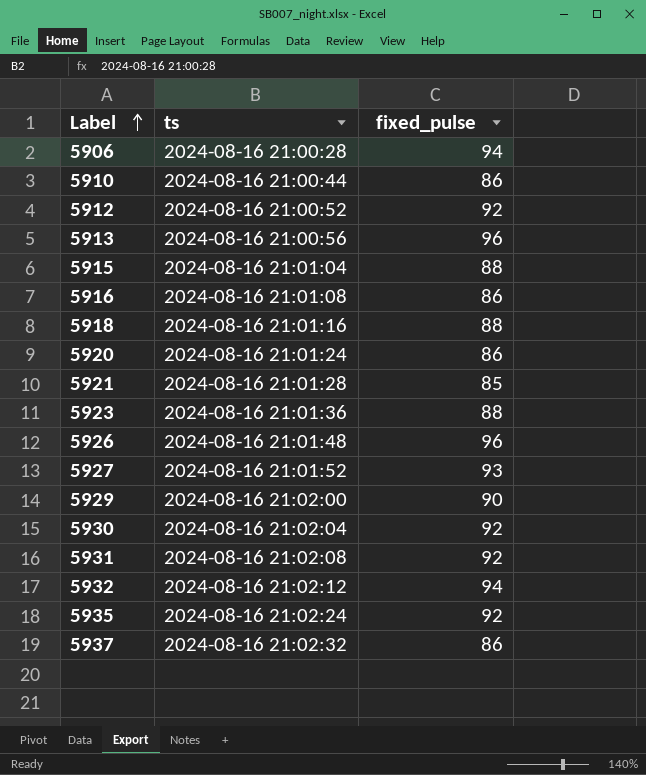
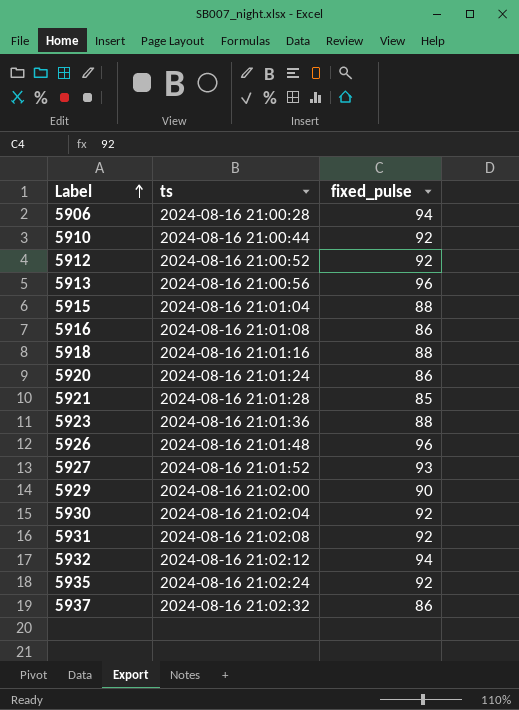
5910 | fixed_pulse: 86 -> 92

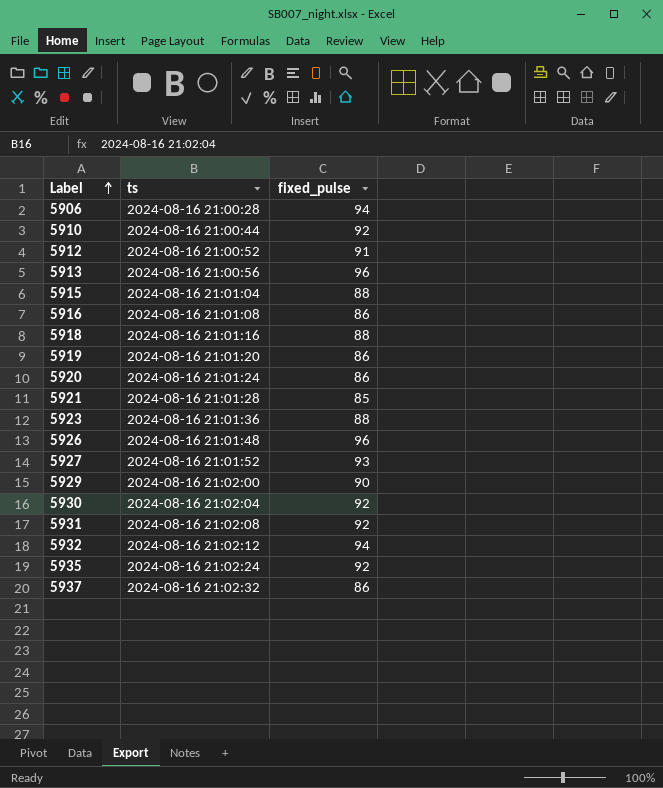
5912 | fixed_pulse: 92 -> 91
row 5919: none -> 2024-08-16 21:01:20 | 86

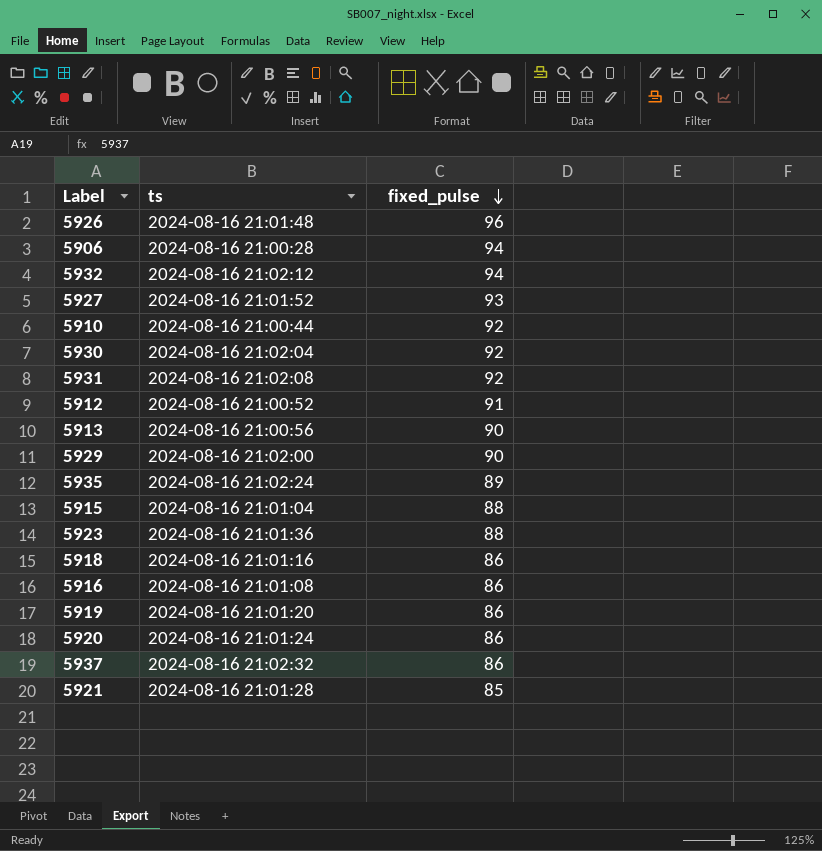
row order: Label ascending -> fixed_pulse descending
5913 | fixed_pulse: 96 -> 90
5935 | fixed_pulse: 92 -> 89
5918 | fixed_pulse: 88 -> 86

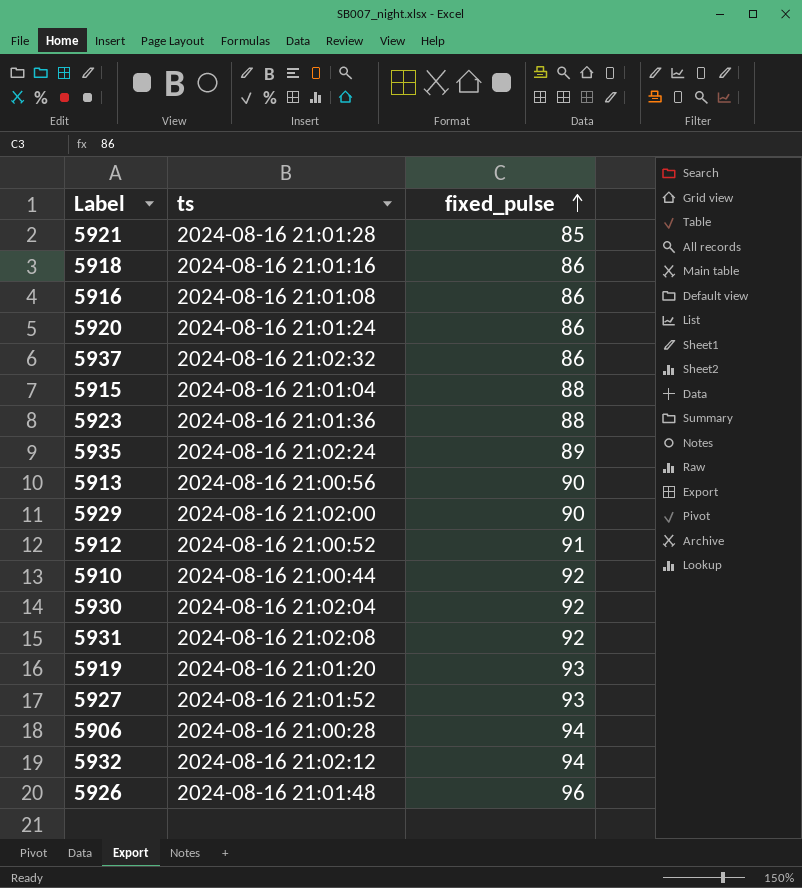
row order: fixed_pulse descending -> fixed_pulse ascending
5919 | fixed_pulse: 86 -> 93

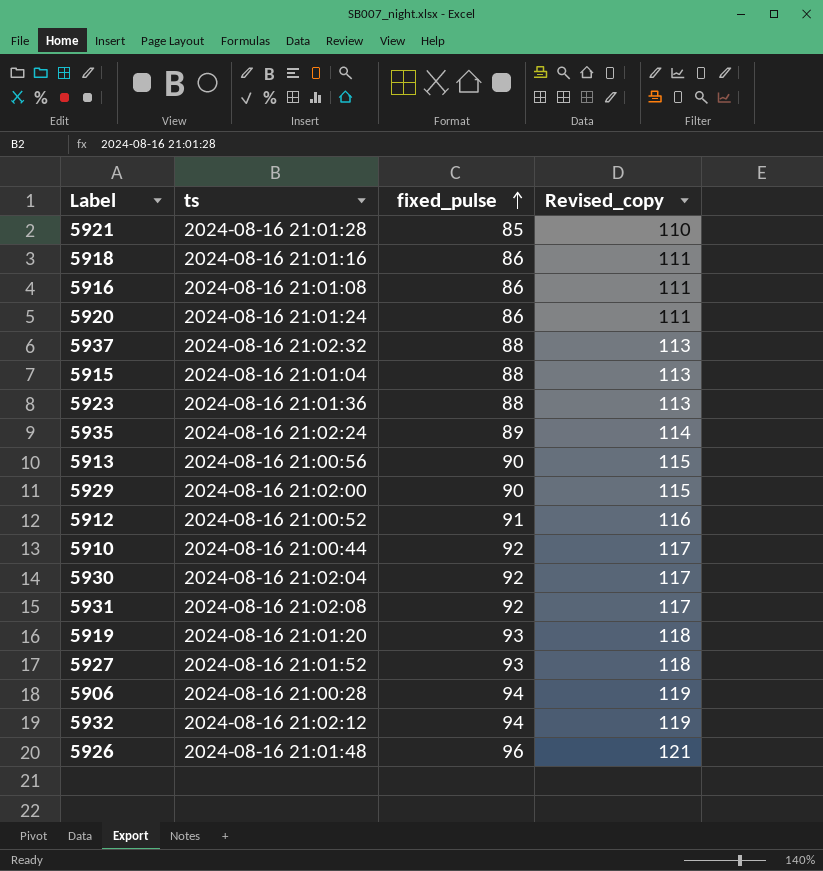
column Revised_copy | formula: none -> [fixed_pulse] + 25
5937 | fixed_pulse: 86 -> 88

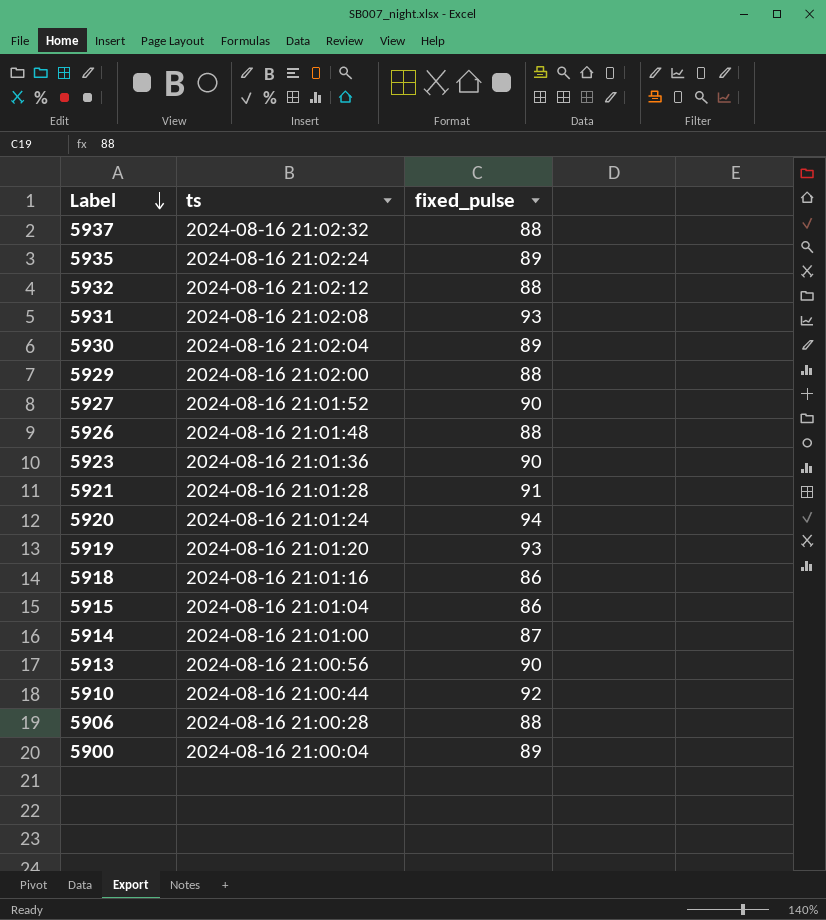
row order: fixed_pulse ascending -> Label descending
column Revised_copy | formula: [fixed_pulse] + 25 -> none
row 5916: 2024-08-16 21:01:08 | 86 | 111 -> none
row 5912: 2024-08-16 21:00:52 | 91 | 116 -> none
5932 | fixed_pulse: 94 -> 88
5931 | fixed_pulse: 92 -> 93
5930 | fixed_pulse: 92 -> 89
5929 | fixed_pulse: 90 -> 88
5927 | fixed_pulse: 93 -> 90
5926 | fixed_pulse: 96 -> 88
5923 | fixed_pulse: 88 -> 90
5921 | fixed_pulse: 85 -> 91
5920 | fixed_pulse: 86 -> 94
5915 | fixed_pulse: 88 -> 86
row 5914: none -> 2024-08-16 21:01:00 | 87
5906 | fixed_pulse: 94 -> 88
row 5900: none -> 2024-08-16 21:00:04 | 89

